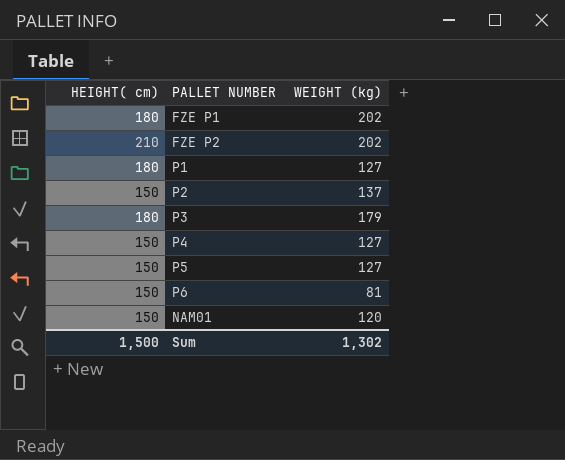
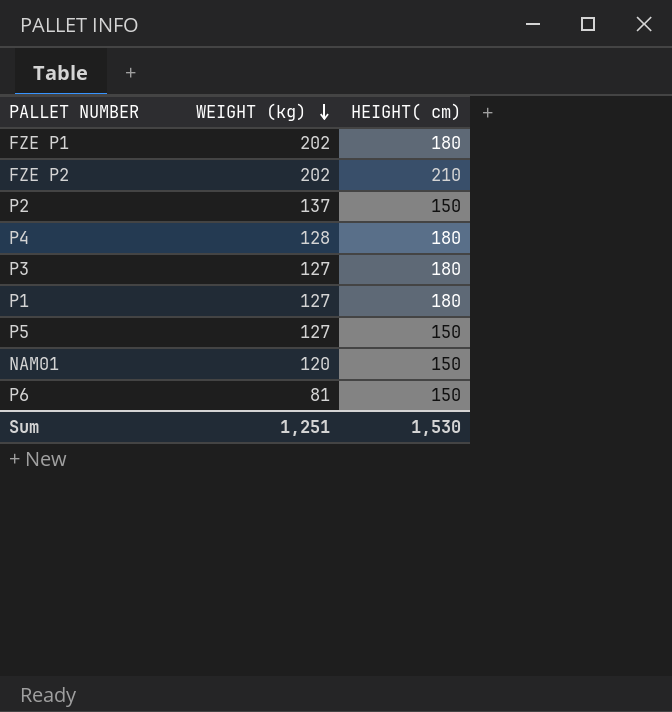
row order: none -> WEIGHT (kg) descending
column HEIGHT( cm) | position: 1 -> 3
P4 | WEIGHT (kg): 127 -> 128
P4 | HEIGHT( cm): 150 -> 180
P3 | WEIGHT (kg): 179 -> 127
Sum | WEIGHT (kg): 1,302 -> 1,251
Sum | HEIGHT( cm): 1,500 -> 1,530

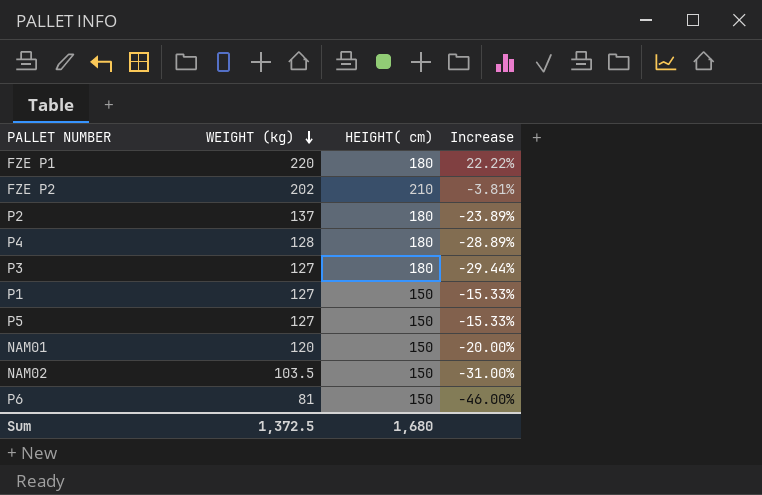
column Increase | formula: none -> ([WEIGHT (kg)] - [HEIGHT( cm)]) / [HEIGHT( cm)]
FZE P1 | WEIGHT (kg): 202 -> 220
P2 | HEIGHT( cm): 150 -> 180
P1 | HEIGHT( cm): 180 -> 150
row NAM02: none -> 103.5 | 150 | -31.00%
Sum | WEIGHT (kg): 1,251 -> 1,372.5
Sum | HEIGHT( cm): 1,530 -> 1,680

